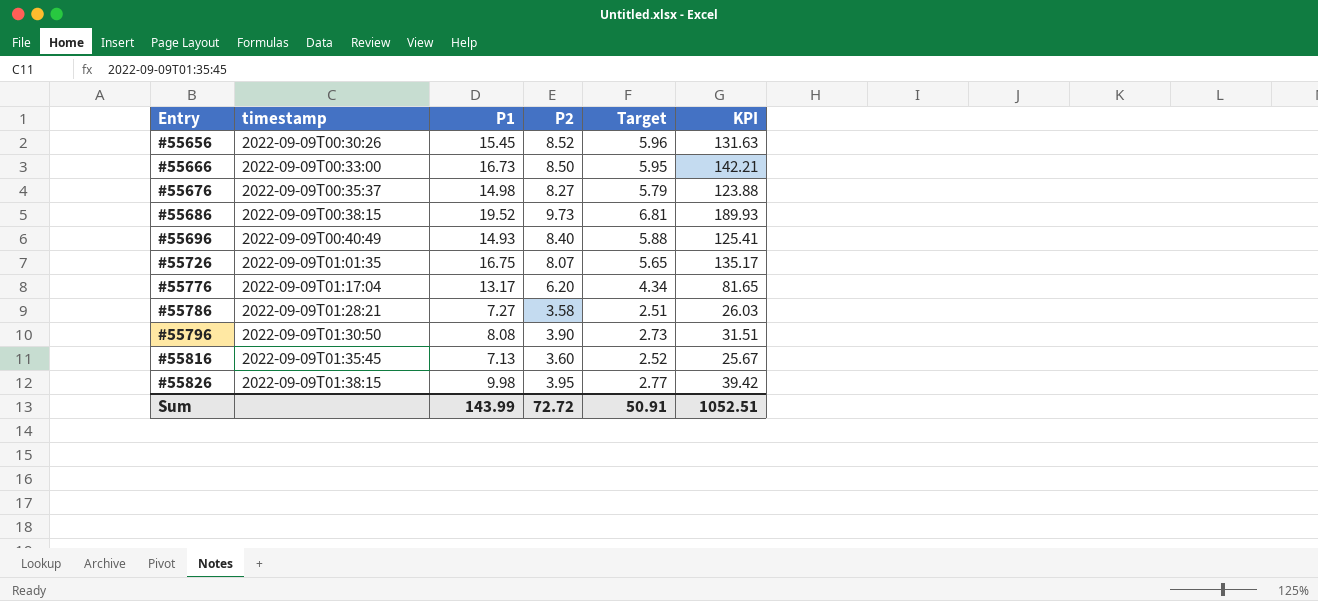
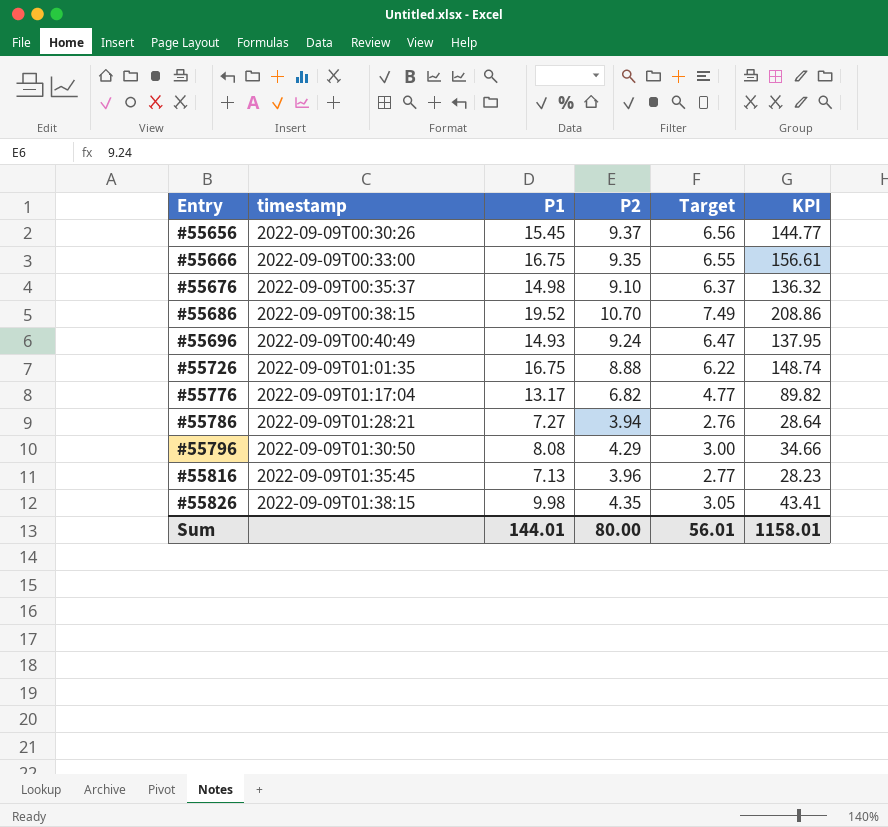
#55656 | P2: 8.52 -> 9.37
#55656 | Target: 5.96 -> 6.56
#55656 | KPI: 131.63 -> 144.77
#55666 | P1: 16.73 -> 16.75
#55666 | P2: 8.50 -> 9.35
#55666 | Target: 5.95 -> 6.55
#55666 | KPI: 142.21 -> 156.61
#55676 | P2: 8.27 -> 9.10
#55676 | Target: 5.79 -> 6.37
#55676 | KPI: 123.88 -> 136.32
#55686 | P2: 9.73 -> 10.70
#55686 | Target: 6.81 -> 7.49
#55686 | KPI: 189.93 -> 208.86
#55696 | P2: 8.40 -> 9.24
#55696 | Target: 5.88 -> 6.47
#55696 | KPI: 125.41 -> 137.95
#55726 | P2: 8.07 -> 8.88
#55726 | Target: 5.65 -> 6.22
#55726 | KPI: 135.17 -> 148.74
#55776 | P2: 6.20 -> 6.82
#55776 | Target: 4.34 -> 4.77
#55776 | KPI: 81.65 -> 89.82
#55786 | P2: 3.58 -> 3.94
#55786 | Target: 2.51 -> 2.76
#55786 | KPI: 26.03 -> 28.64
#55796 | P2: 3.90 -> 4.29
#55796 | Target: 2.73 -> 3.00
#55796 | KPI: 31.51 -> 34.66
#55816 | P2: 3.60 -> 3.96
#55816 | Target: 2.52 -> 2.77
#55816 | KPI: 25.67 -> 28.23
#55826 | P2: 3.95 -> 4.35
#55826 | Target: 2.77 -> 3.05
#55826 | KPI: 39.42 -> 43.41
Sum | P1: 143.99 -> 144.01
Sum | P2: 72.72 -> 80.00
Sum | Target: 50.91 -> 56.01
Sum | KPI: 1052.51 -> 1158.01

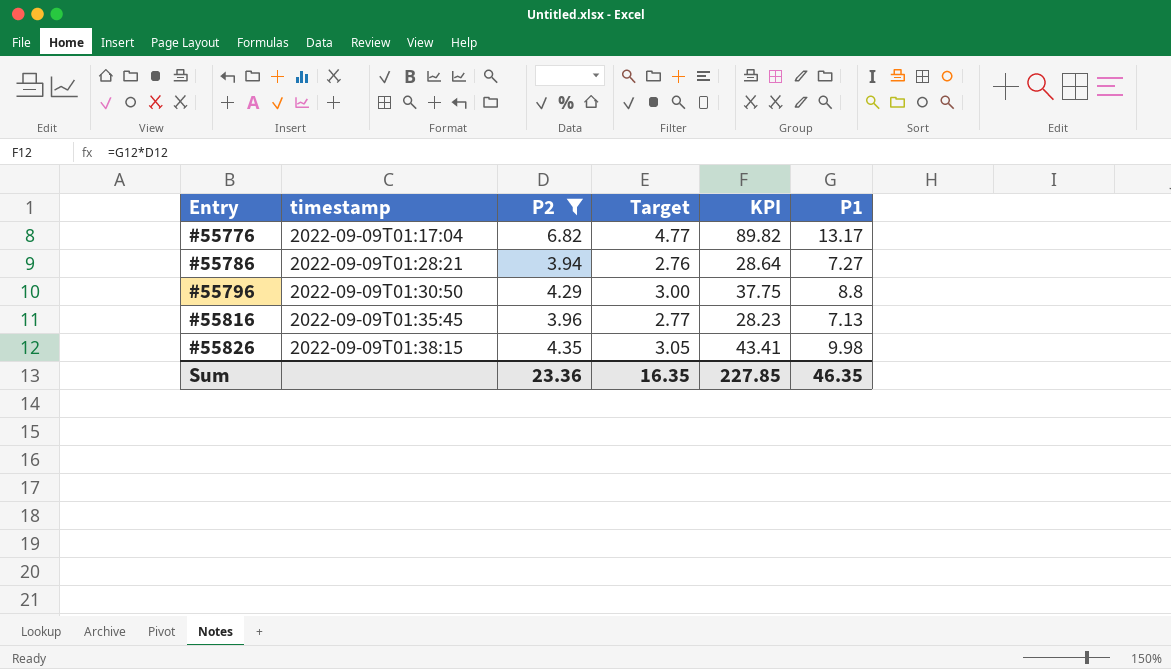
filter: none -> P2 <= 6.82
column P1 | position: 3 -> 6
#55796 | KPI: 34.66 -> 37.75
#55796 | P1: 8.08 -> 8.8
Sum | P2: 80.00 -> 23.36
Sum | Target: 56.01 -> 16.35
Sum | KPI: 1158.01 -> 227.85
Sum | P1: 144.01 -> 46.35

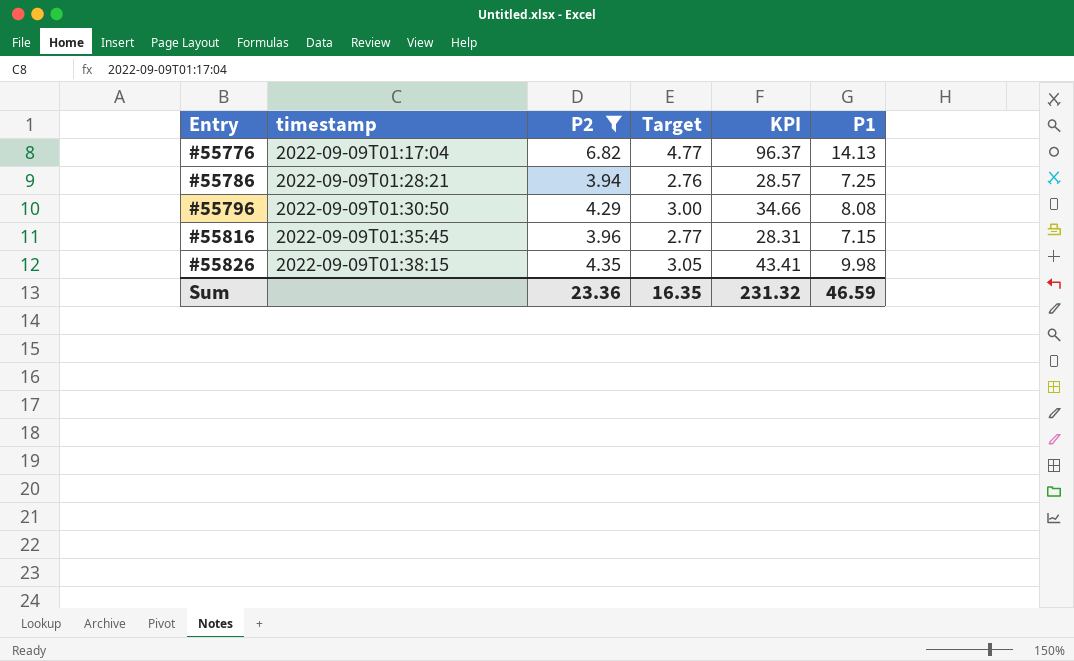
#55776 | KPI: 89.82 -> 96.37
#55776 | P1: 13.17 -> 14.13
#55786 | KPI: 28.64 -> 28.57
#55786 | P1: 7.27 -> 7.25
#55796 | KPI: 37.75 -> 34.66
#55796 | P1: 8.8 -> 8.08
#55816 | KPI: 28.23 -> 28.31
#55816 | P1: 7.13 -> 7.15
Sum | KPI: 227.85 -> 231.32
Sum | P1: 46.35 -> 46.59

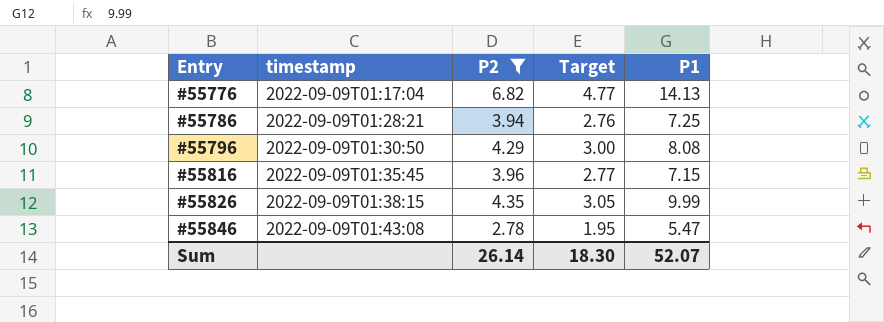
column KPI | formula: [P2] * [P1] -> none
#55826 | P1: 9.98 -> 9.99
row #55846: none -> 2022-09-09T01:43:08 | 2.78 | 1.95 | 5.47
Sum | P2: 23.36 -> 26.14
Sum | Target: 16.35 -> 18.30
Sum | P1: 46.59 -> 52.07

